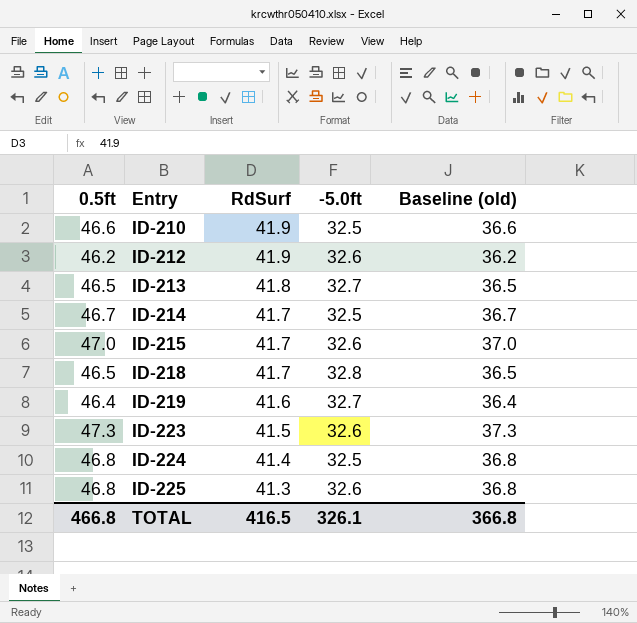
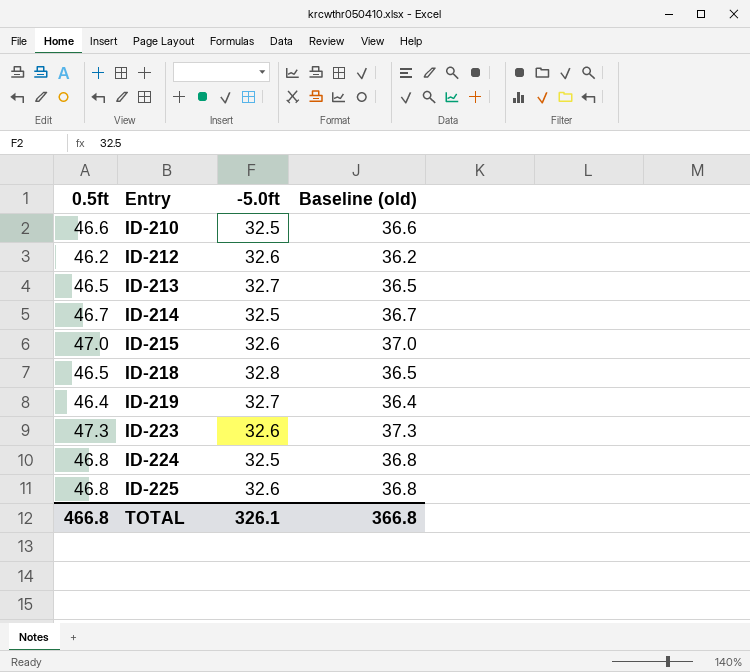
column RdSurf | position: 3 -> none

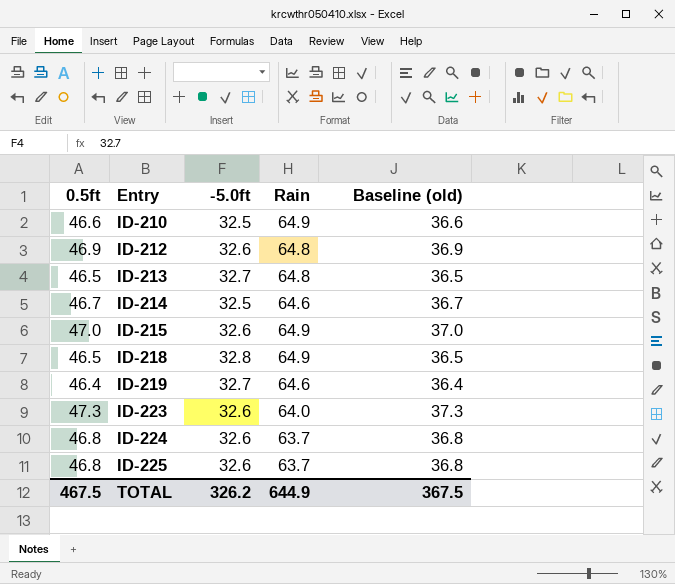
column Rain | position: none -> 4
ID-212 | 0.5ft: 46.2 -> 46.9
ID-212 | Baseline (old): 36.2 -> 36.9
ID-224 | -5.0ft: 32.5 -> 32.6
TOTAL | 0.5ft: 466.8 -> 467.5
TOTAL | -5.0ft: 326.1 -> 326.2
TOTAL | Baseline (old): 366.8 -> 367.5

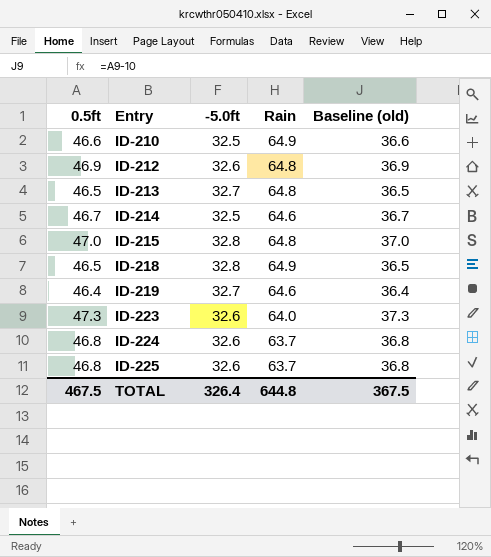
ID-215 | -5.0ft: 32.6 -> 32.8
ID-215 | Rain: 64.9 -> 64.8
TOTAL | -5.0ft: 326.2 -> 326.4
TOTAL | Rain: 644.9 -> 644.8

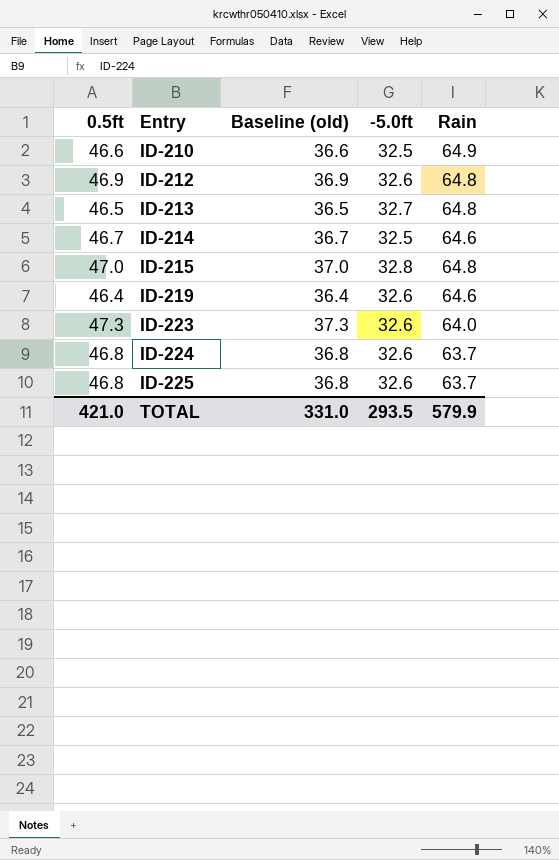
column Baseline (old) | position: 5 -> 3
row ID-218: 46.5 | 32.8 | 64.9 | 36.5 -> none
ID-219 | -5.0ft: 32.7 -> 32.6
TOTAL | 0.5ft: 467.5 -> 421.0
TOTAL | Baseline (old): 367.5 -> 331.0
TOTAL | -5.0ft: 326.4 -> 293.5
TOTAL | Rain: 644.8 -> 579.9

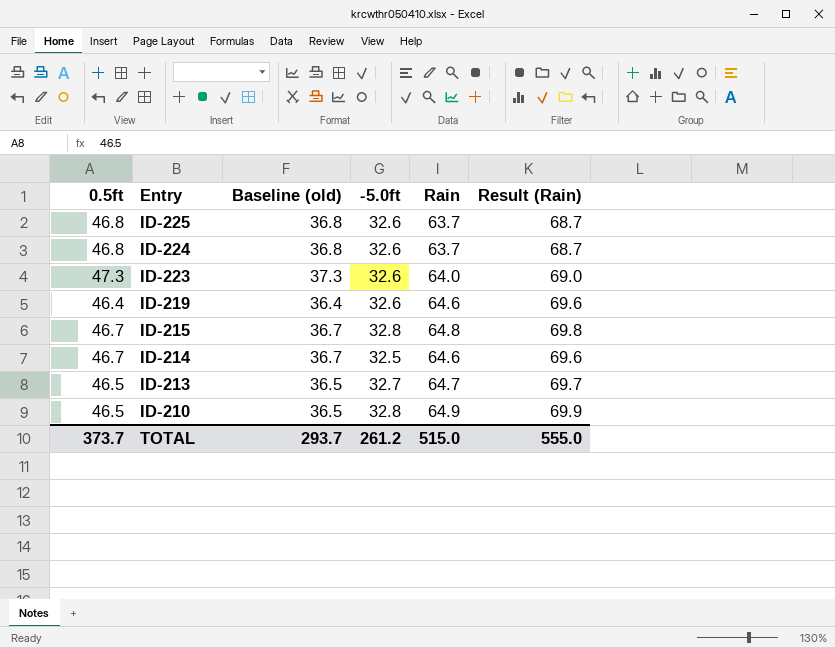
row order: Entry ascending -> Entry descending
column Result (Rain) | formula: none -> [Rain] + 5
row ID-212: 46.9 | 36.9 | 32.6 | 64.8 -> none
ID-215 | 0.5ft: 47.0 -> 46.7
ID-215 | Baseline (old): 37.0 -> 36.7
ID-213 | Rain: 64.8 -> 64.7
ID-210 | 0.5ft: 46.6 -> 46.5
ID-210 | Baseline (old): 36.6 -> 36.5
ID-210 | -5.0ft: 32.5 -> 32.8
TOTAL | 0.5ft: 421.0 -> 373.7
TOTAL | Baseline (old): 331.0 -> 293.7
TOTAL | -5.0ft: 293.5 -> 261.2
TOTAL | Rain: 579.9 -> 515.0

